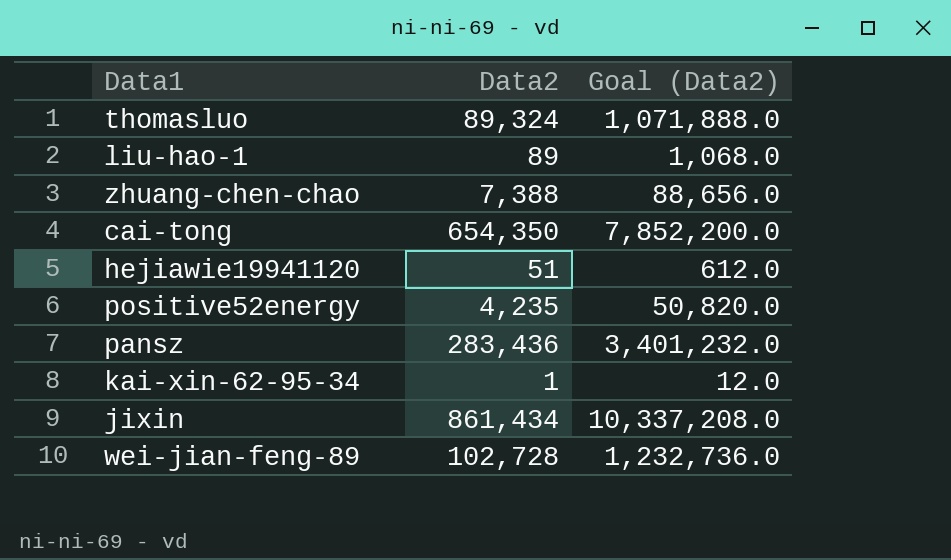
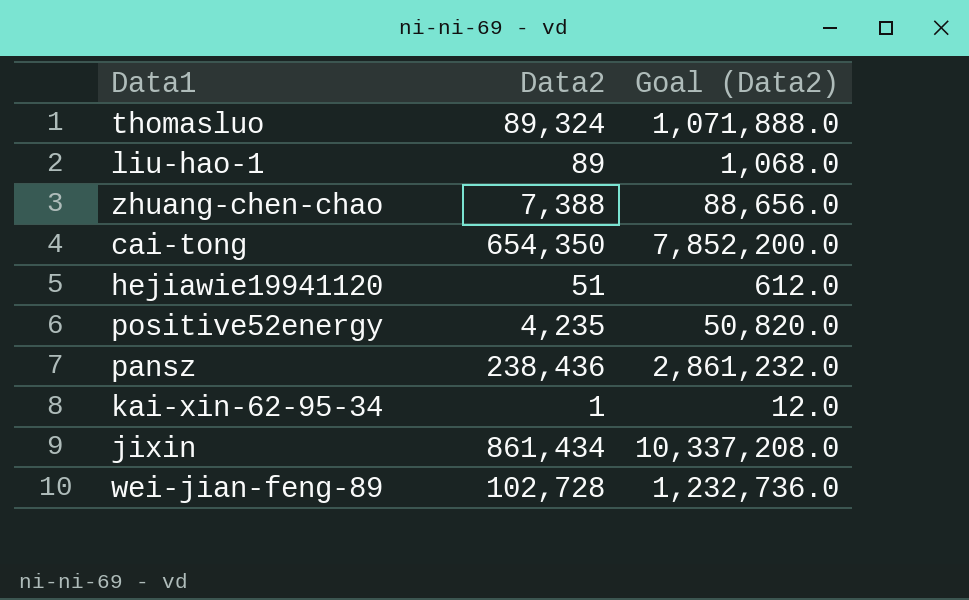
pansz | Data2: 283,436 -> 238,436
pansz | Goal (Data2): 3,401,232.0 -> 2,861,232.0

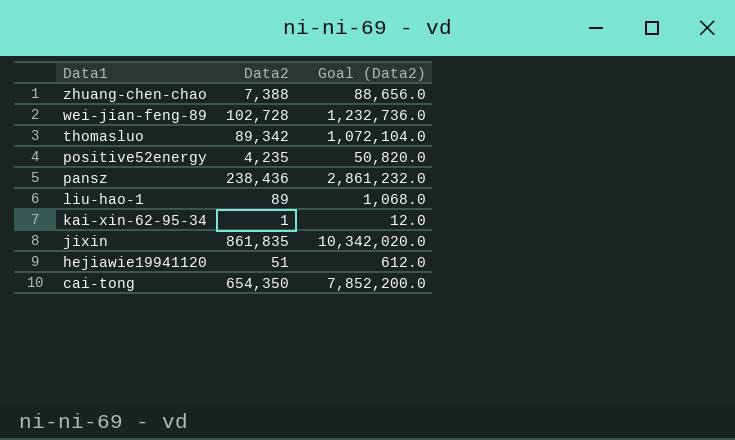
row order: none -> Data1 descending
thomasluo | Data2: 89,324 -> 89,342
thomasluo | Goal (Data2): 1,071,888.0 -> 1,072,104.0
jixin | Data2: 861,434 -> 861,835
jixin | Goal (Data2): 10,337,208.0 -> 10,342,020.0

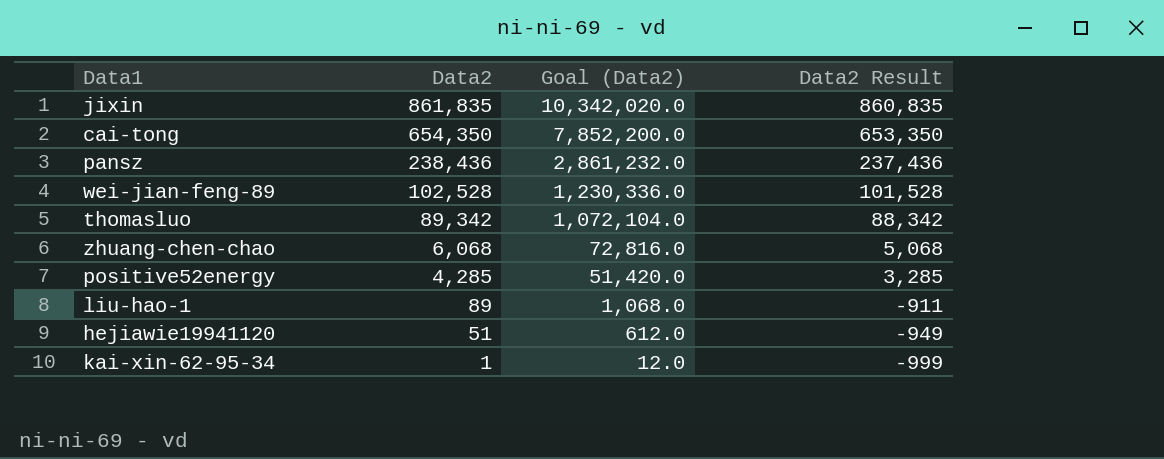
row order: Data1 descending -> Data2 descending
column Data2 Result | formula: none -> [Data2] - 1000
wei-jian-feng-89 | Data2: 102,728 -> 102,528
wei-jian-feng-89 | Goal (Data2): 1,232,736.0 -> 1,230,336.0
zhuang-chen-chao | Data2: 7,388 -> 6,068
zhuang-chen-chao | Goal (Data2): 88,656.0 -> 72,816.0
positive52energy | Data2: 4,235 -> 4,285
positive52energy | Goal (Data2): 50,820.0 -> 51,420.0

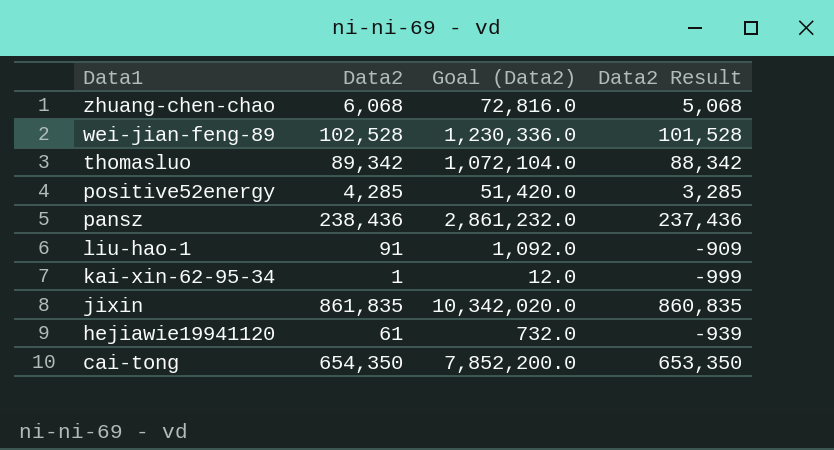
row order: Data2 descending -> Data1 descending
liu-hao-1 | Data2: 89 -> 91
liu-hao-1 | Goal (Data2): 1,068.0 -> 1,092.0
liu-hao-1 | Data2 Result: -911 -> -909
hejiawie19941120 | Data2: 51 -> 61
hejiawie19941120 | Goal (Data2): 612.0 -> 732.0
hejiawie19941120 | Data2 Result: -949 -> -939

